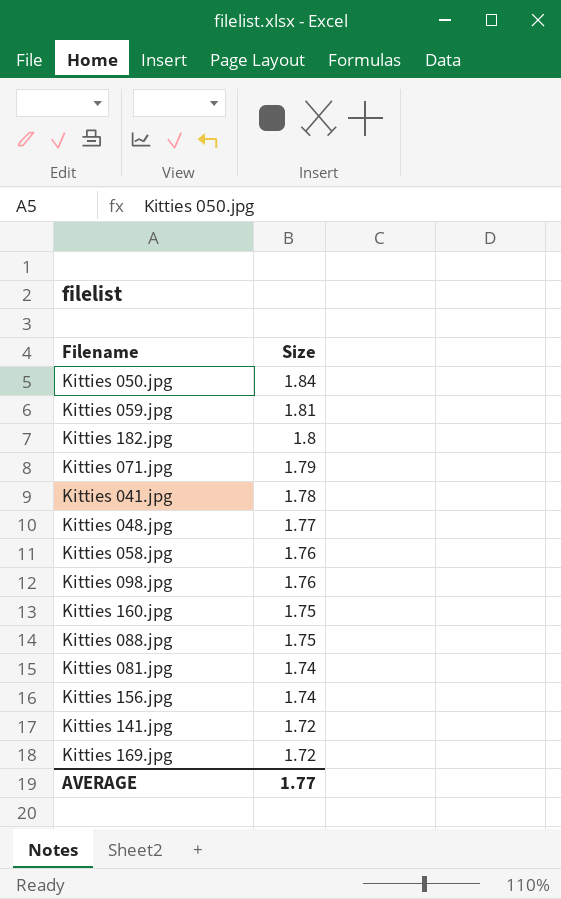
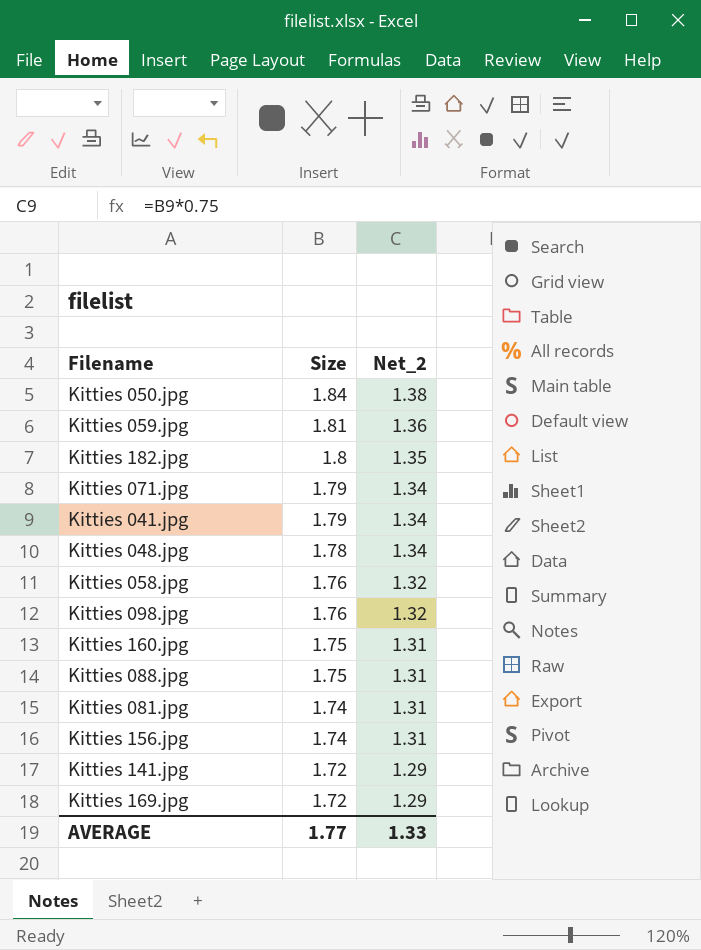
column Net_2 | formula: none -> [Size] * 0.75
Kitties 041.jpg | Size: 1.78 -> 1.79
Kitties 048.jpg | Size: 1.77 -> 1.78

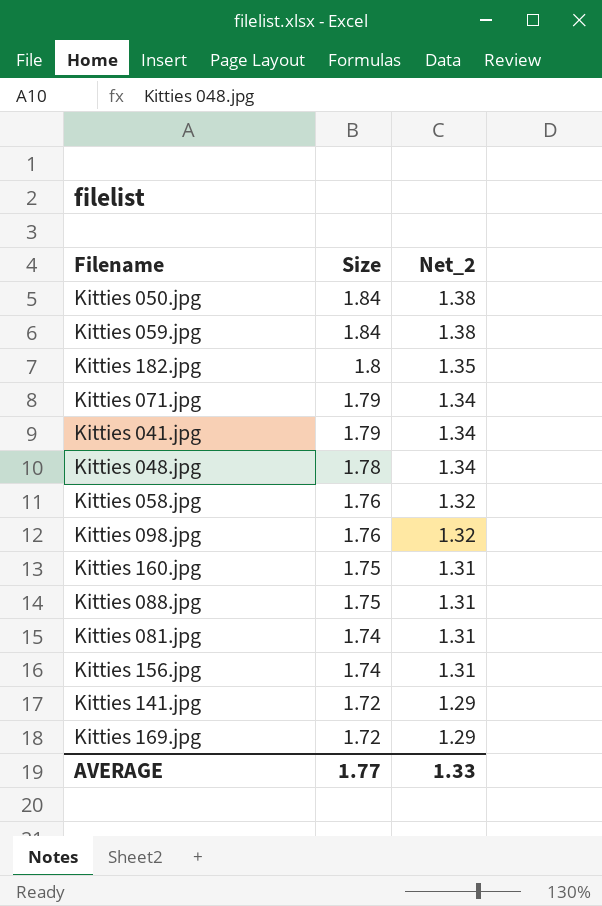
Kitties 059.jpg | Size: 1.81 -> 1.84
Kitties 059.jpg | Net_2: 1.36 -> 1.38

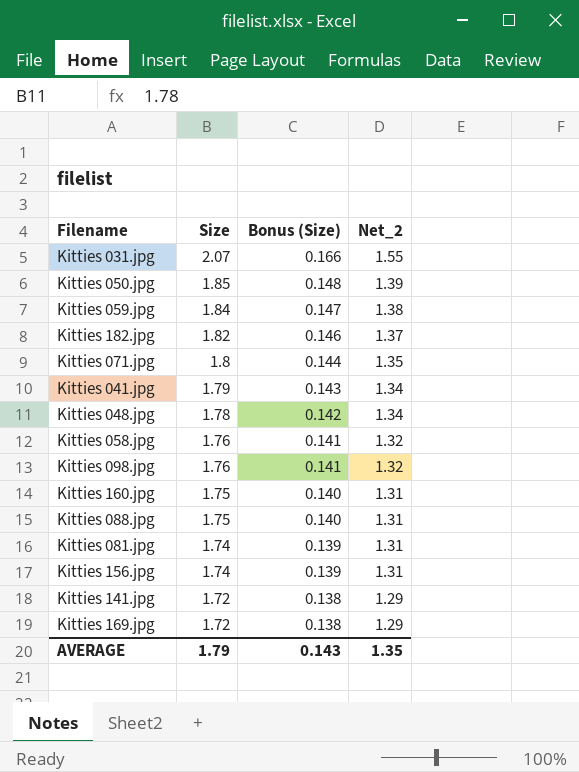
column Bonus (Size) | formula: none -> [Size] * 0.08
row Kitties 031.jpg: none -> 2.07 | 0.166 | 1.55
Kitties 050.jpg | Size: 1.84 -> 1.85
Kitties 050.jpg | Net_2: 1.38 -> 1.39
Kitties 182.jpg | Size: 1.8 -> 1.82
Kitties 182.jpg | Net_2: 1.35 -> 1.37
Kitties 071.jpg | Size: 1.79 -> 1.8
Kitties 071.jpg | Net_2: 1.34 -> 1.35
AVERAGE | Size: 1.77 -> 1.79
AVERAGE | Net_2: 1.33 -> 1.35

